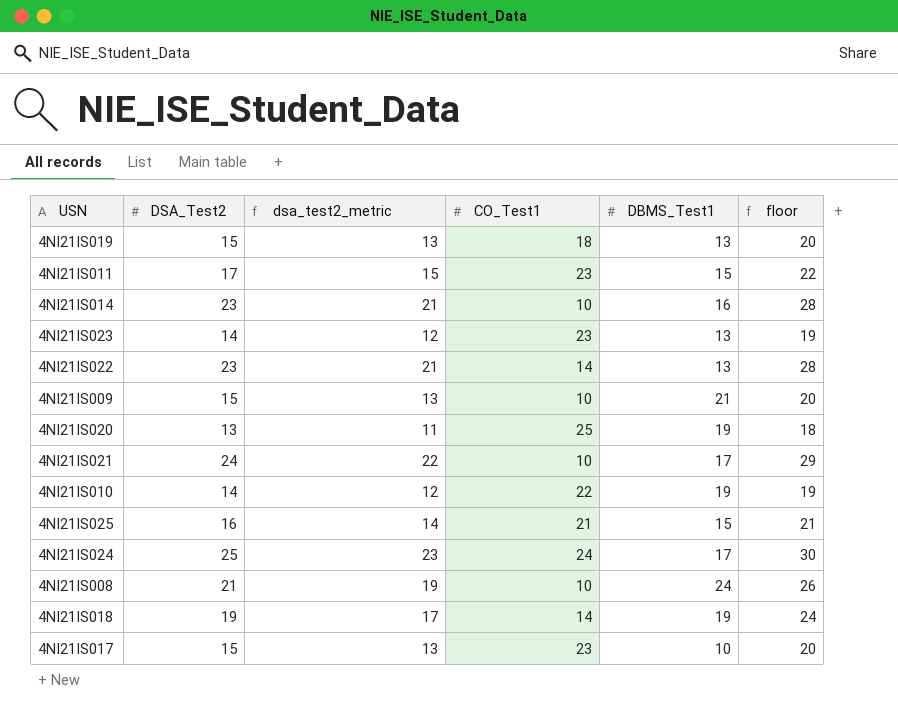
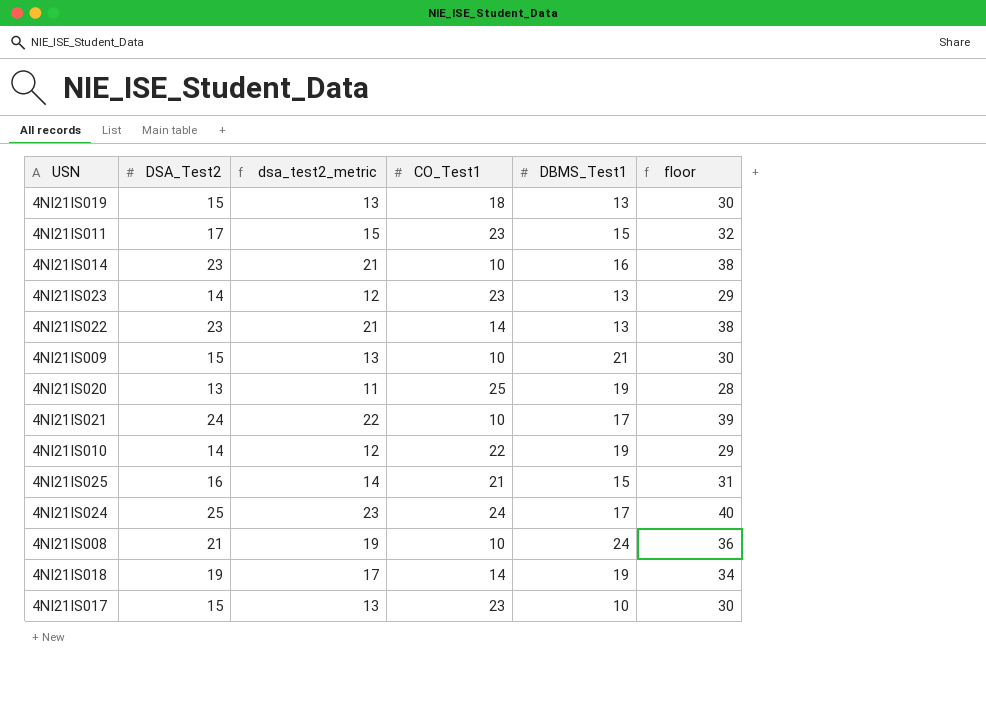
column floor | formula: [DSA_Test2] + 5 -> [DSA_Test2] + 15

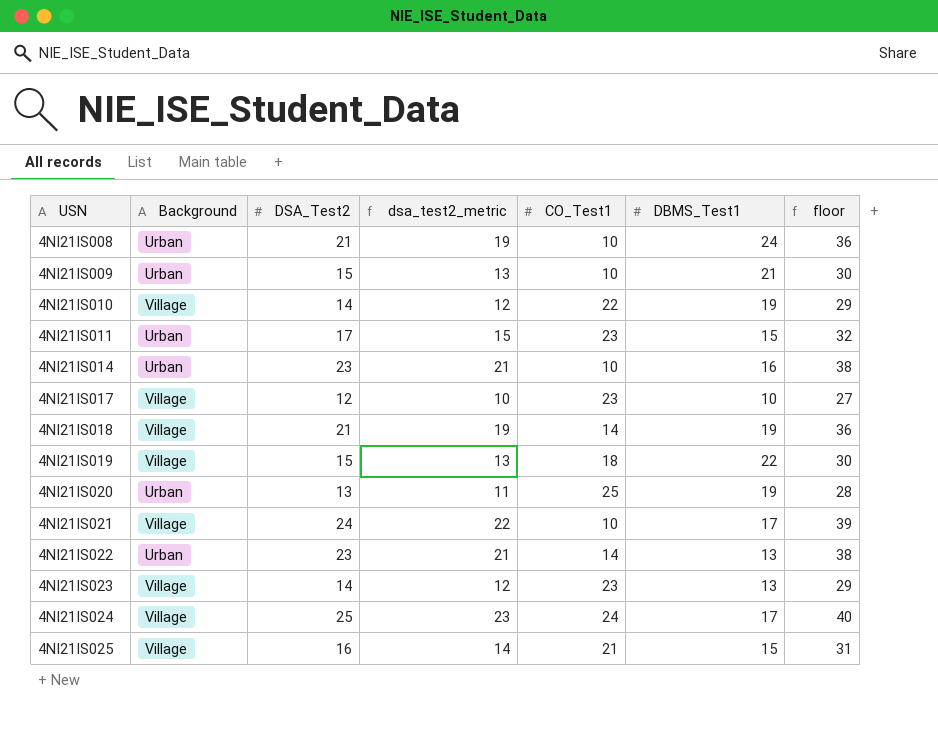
row order: none -> USN ascending
column Background | position: none -> 2
4NI21IS017 | DSA_Test2: 15 -> 12
4NI21IS017 | dsa_test2_metric: 13 -> 10
4NI21IS017 | floor: 30 -> 27
4NI21IS018 | DSA_Test2: 19 -> 21
4NI21IS018 | dsa_test2_metric: 17 -> 19
4NI21IS018 | floor: 34 -> 36
4NI21IS019 | DBMS_Test1: 13 -> 22

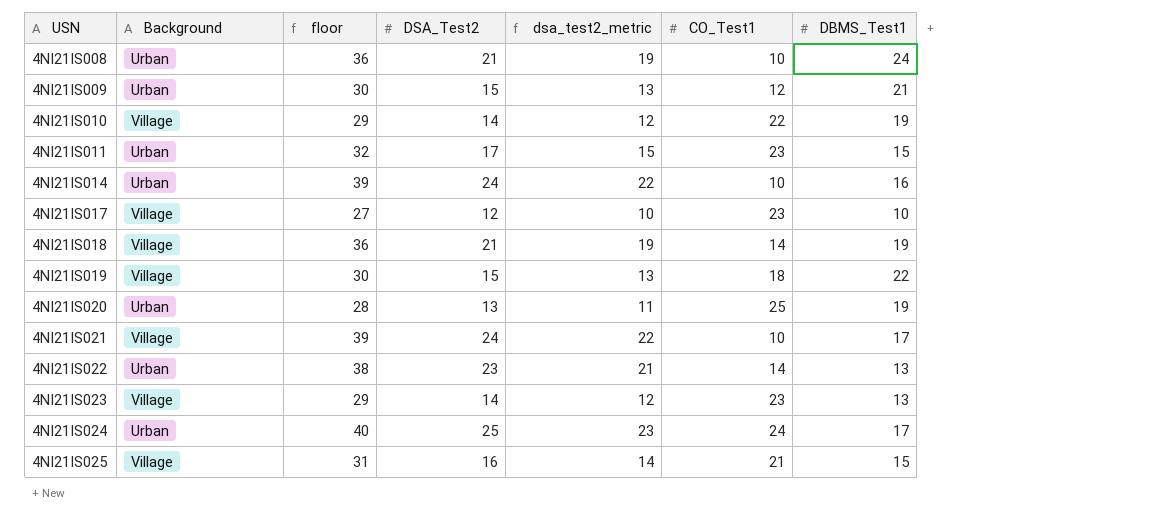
column floor | position: 7 -> 3
4NI21IS009 | CO_Test1: 10 -> 12
4NI21IS014 | floor: 38 -> 39
4NI21IS014 | DSA_Test2: 23 -> 24
4NI21IS014 | dsa_test2_metric: 21 -> 22
4NI21IS024 | Background: Village -> Urban

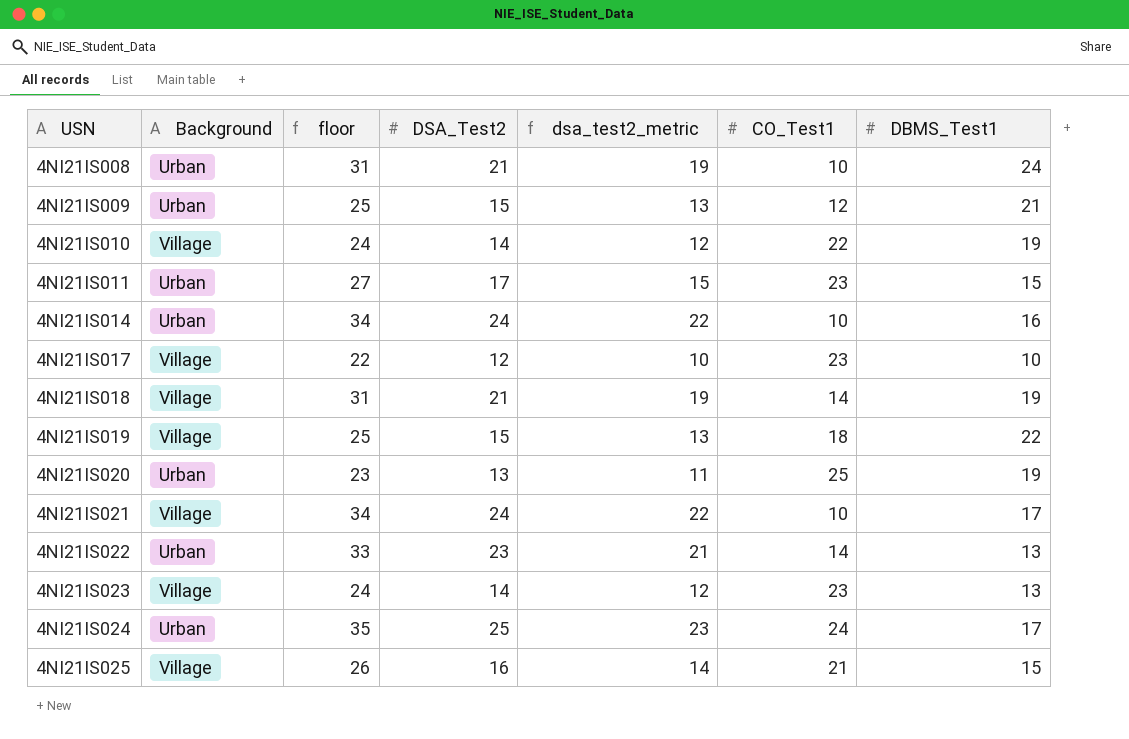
column floor | formula: [DSA_Test2] + 15 -> [DSA_Test2] + 10

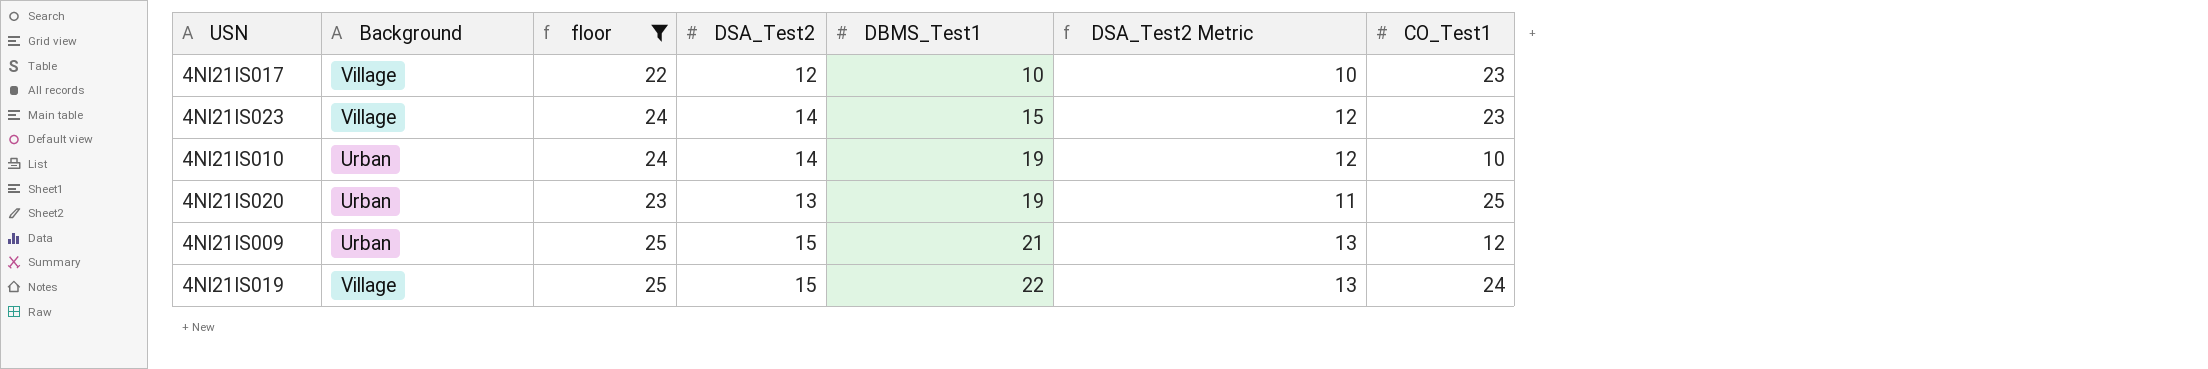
filter: none -> floor <= 25
row order: USN ascending -> DBMS_Test1 ascending
column DBMS_Test1 | position: 7 -> 5
column name: dsa_test2_metric -> DSA_Test2 Metric
4NI21IS023 | DBMS_Test1: 13 -> 15
4NI21IS010 | Background: Village -> Urban
4NI21IS010 | CO_Test1: 22 -> 10
4NI21IS019 | CO_Test1: 18 -> 24

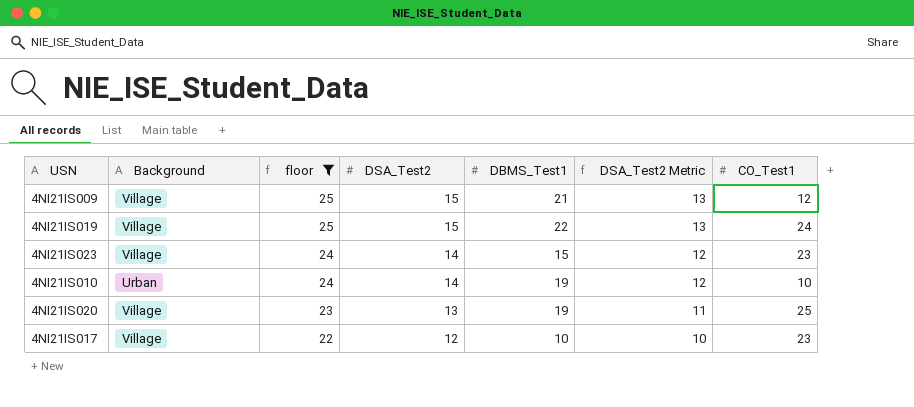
row order: DBMS_Test1 ascending -> floor descending
4NI21IS009 | Background: Urban -> Village
4NI21IS020 | Background: Urban -> Village

